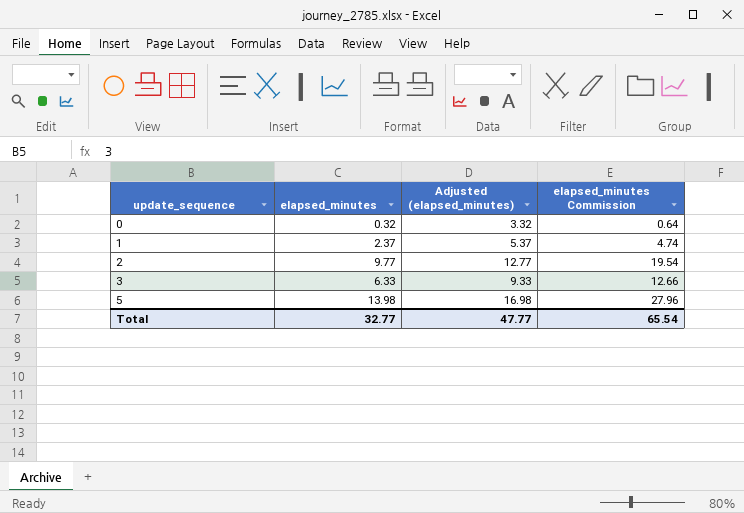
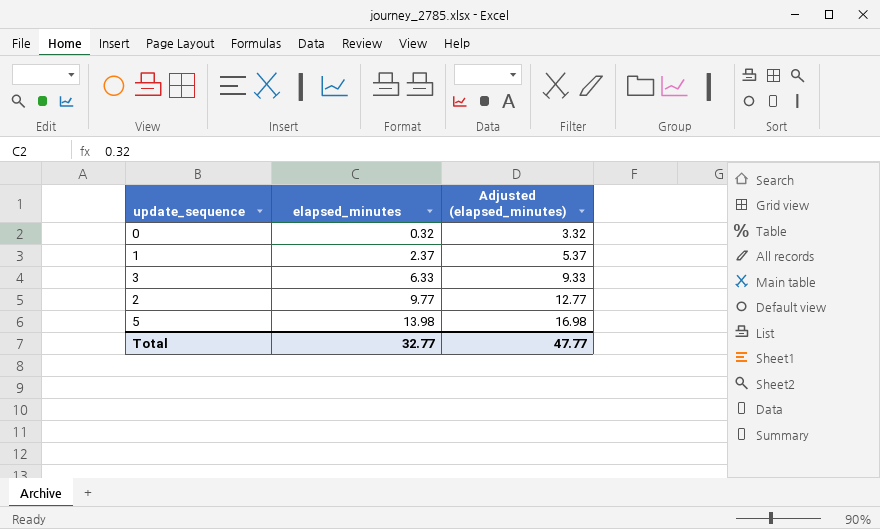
row order: update_sequence ascending -> elapsed_minutes ascending
column elapsed_minutes Commission | formula: [elapsed_minutes] * 2 -> none

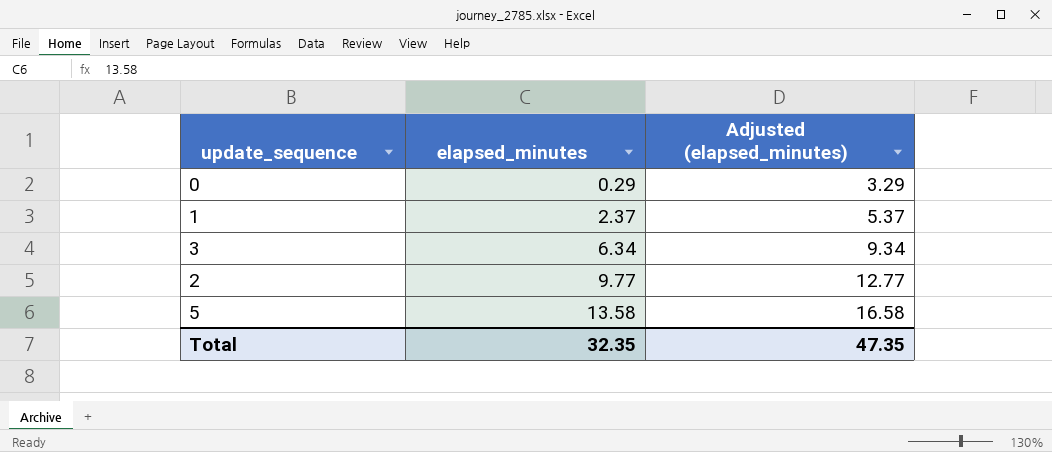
0 | elapsed_minutes: 0.32 -> 0.29
0 | Adjusted (elapsed_minutes): 3.32 -> 3.29
3 | elapsed_minutes: 6.33 -> 6.34
3 | Adjusted (elapsed_minutes): 9.33 -> 9.34
5 | elapsed_minutes: 13.98 -> 13.58
5 | Adjusted (elapsed_minutes): 16.98 -> 16.58
Total | elapsed_minutes: 32.77 -> 32.35
Total | Adjusted (elapsed_minutes): 47.77 -> 47.35

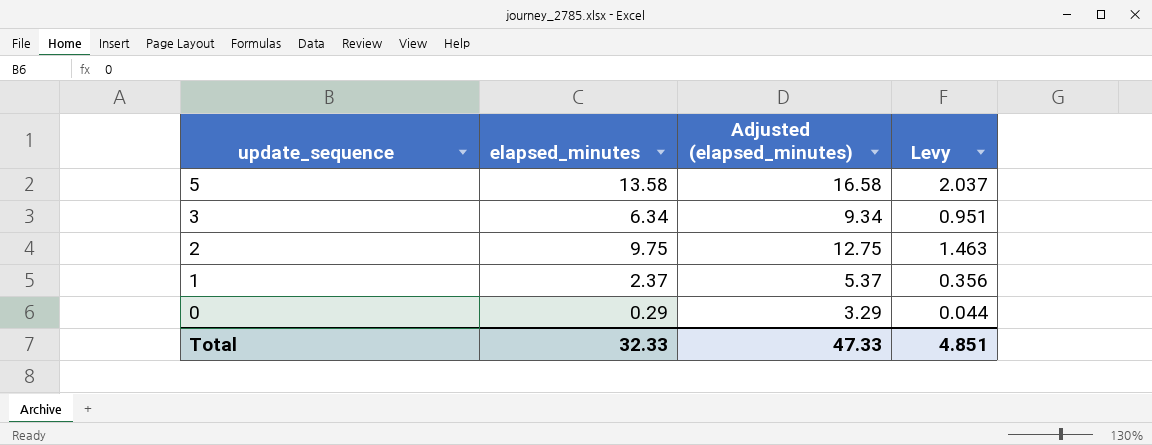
row order: elapsed_minutes ascending -> update_sequence descending
column Levy | formula: none -> [elapsed_minutes] * 0.15
2 | elapsed_minutes: 9.77 -> 9.75
2 | Adjusted (elapsed_minutes): 12.77 -> 12.75
Total | elapsed_minutes: 32.35 -> 32.33
Total | Adjusted (elapsed_minutes): 47.35 -> 47.33

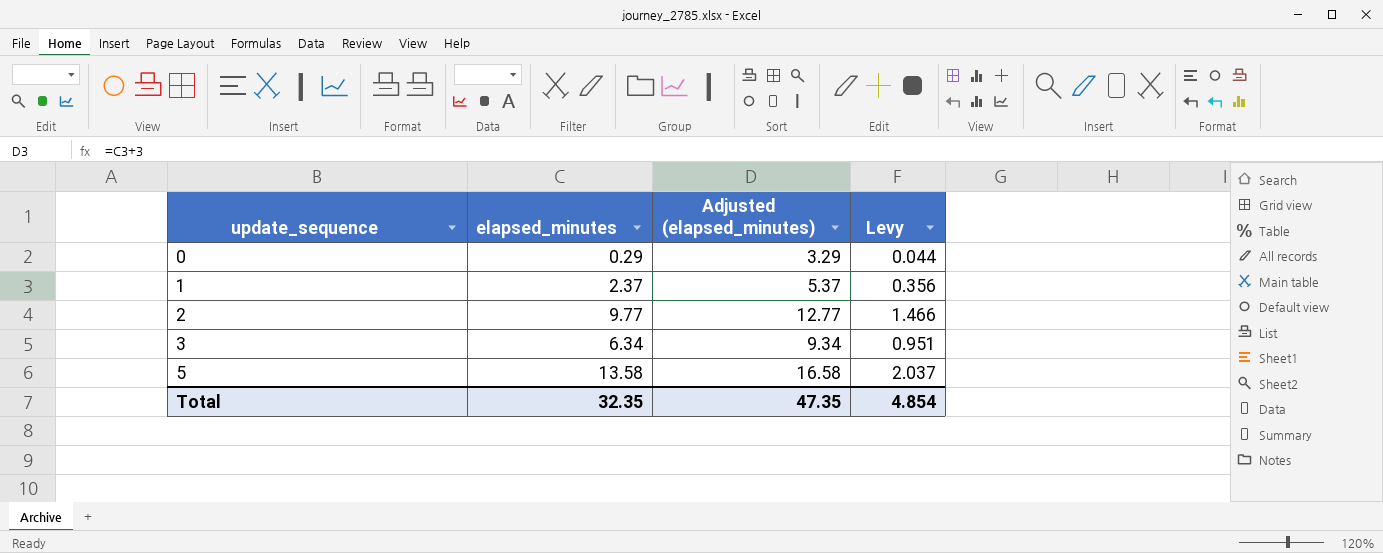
row order: update_sequence descending -> update_sequence ascending
2 | elapsed_minutes: 9.75 -> 9.77
2 | Adjusted (elapsed_minutes): 12.75 -> 12.77
2 | Levy: 1.463 -> 1.466
Total | elapsed_minutes: 32.33 -> 32.35
Total | Adjusted (elapsed_minutes): 47.33 -> 47.35
Total | Levy: 4.851 -> 4.854

